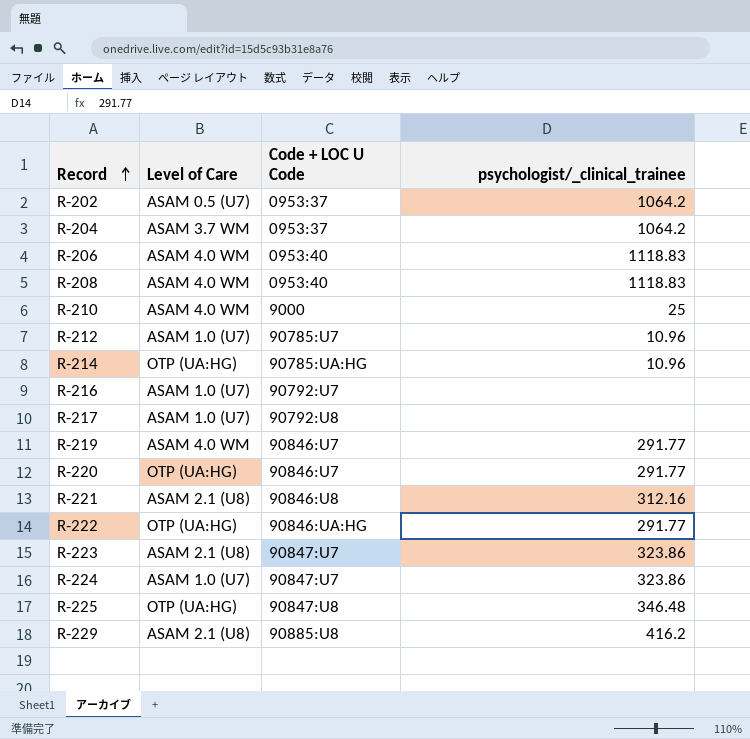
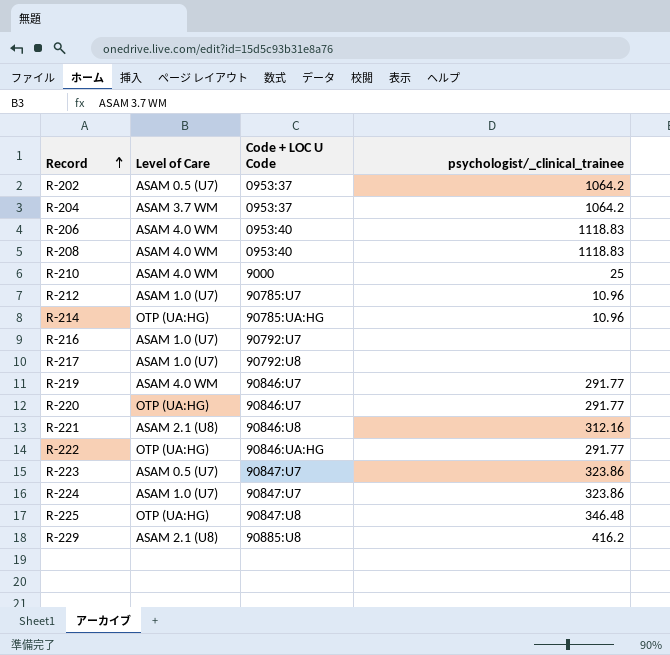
R-223 | Level of Care: ASAM 2.1 (U8) -> ASAM 0.5 (U7)

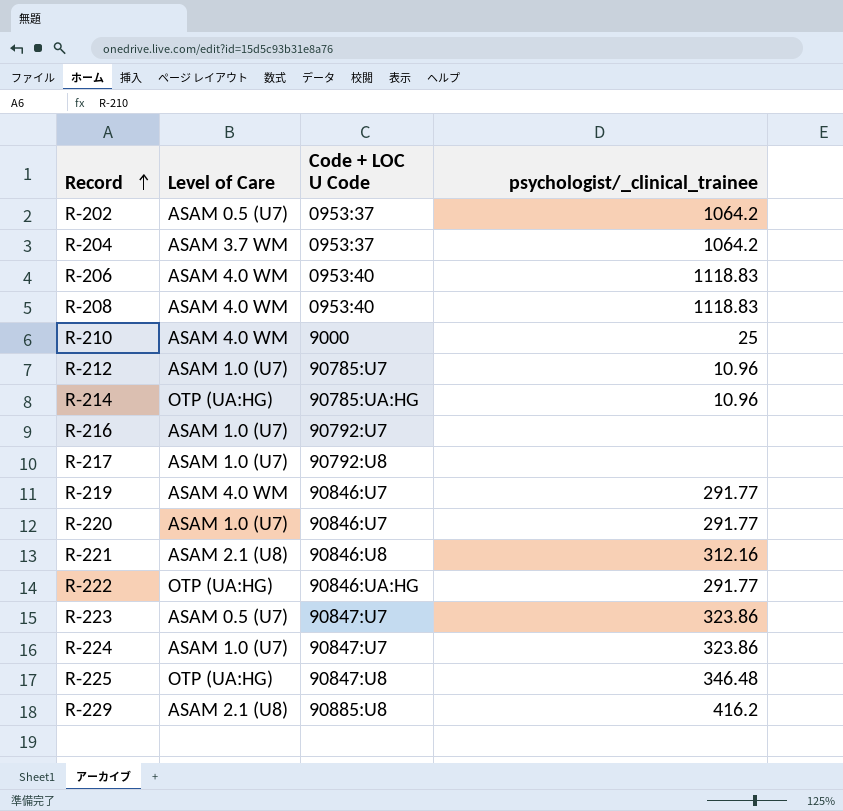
R-220 | Level of Care: OTP (UA:HG) -> ASAM 1.0 (U7)

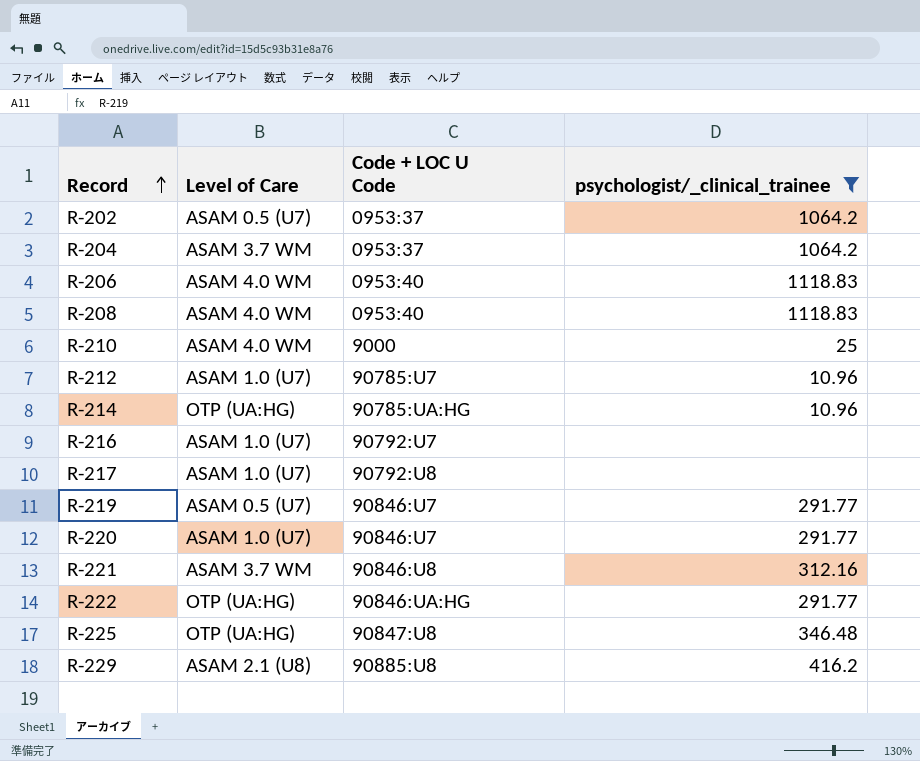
filter: none -> psychologist/_clinical_trainee != 323.86
R-219 | Level of Care: ASAM 4.0 WM -> ASAM 0.5 (U7)
R-221 | Level of Care: ASAM 2.1 (U8) -> ASAM 3.7 WM

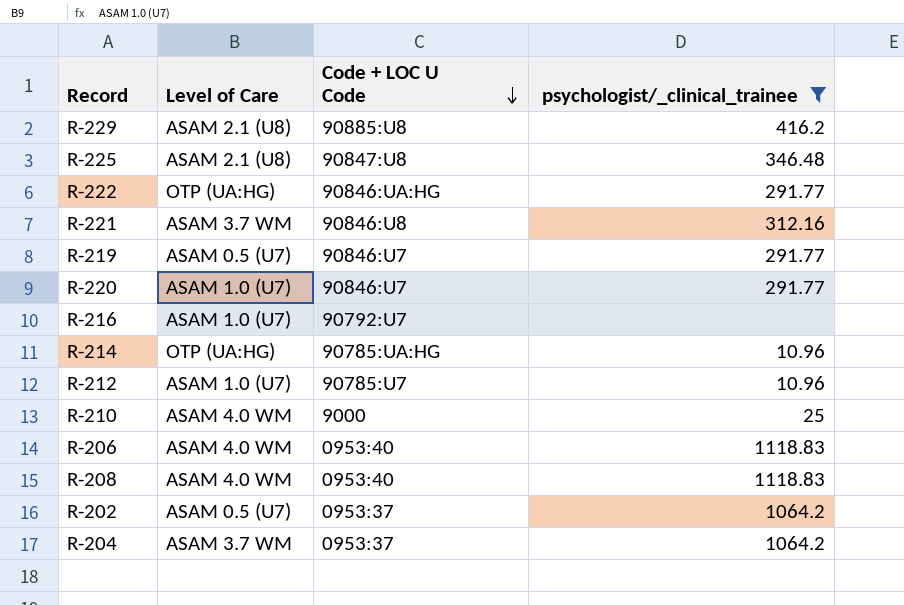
row order: Record ascending -> Code + LOC U Code descending
row R-217: ASAM 1.0 (U7) | 90792:U8 | none -> none
R-225 | Level of Care: OTP (UA:HG) -> ASAM 2.1 (U8)

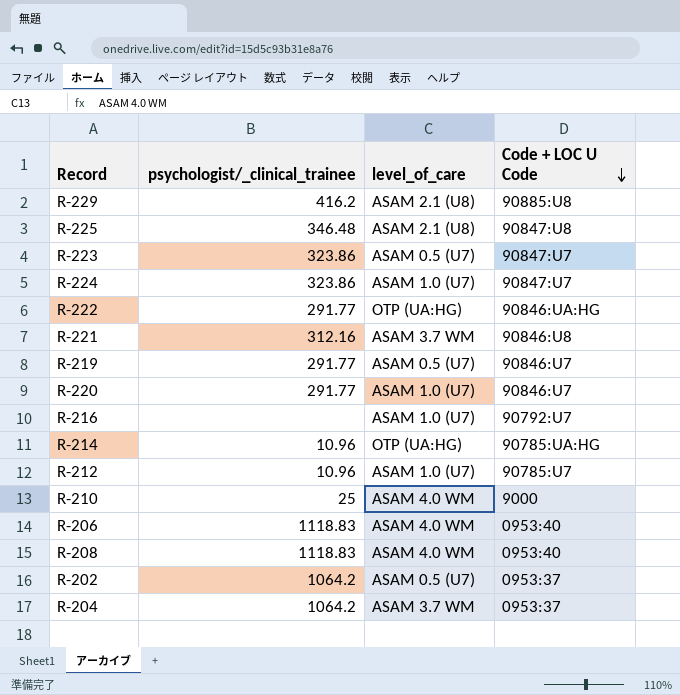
filter: psychologist/_clinical_trainee != 323.86 -> none
column psychologist/_clinical_trainee | position: 4 -> 2
column name: Level of Care -> level_of_care

